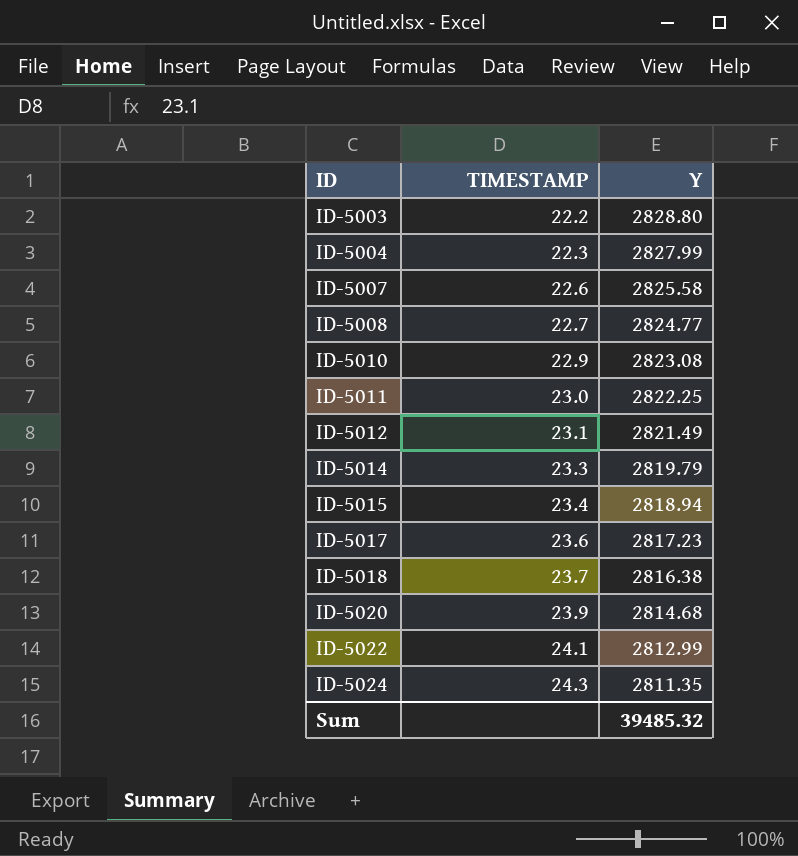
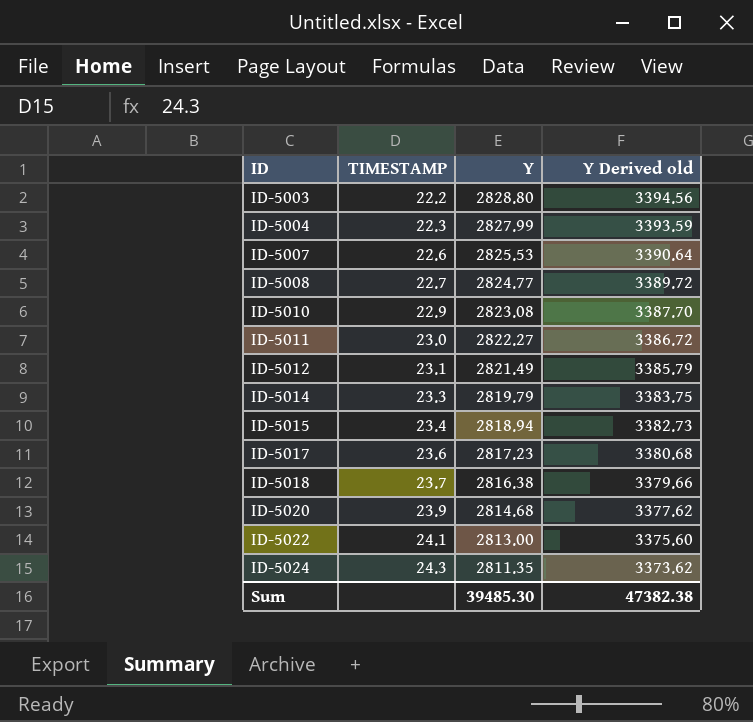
column Y Derived old | formula: none -> [Y] * 1.2
ID-5007 | Y: 2825.58 -> 2825.53
ID-5011 | Y: 2822.25 -> 2822.27
ID-5022 | Y: 2812.99 -> 2813.00
Sum | Y: 39485.32 -> 39485.30

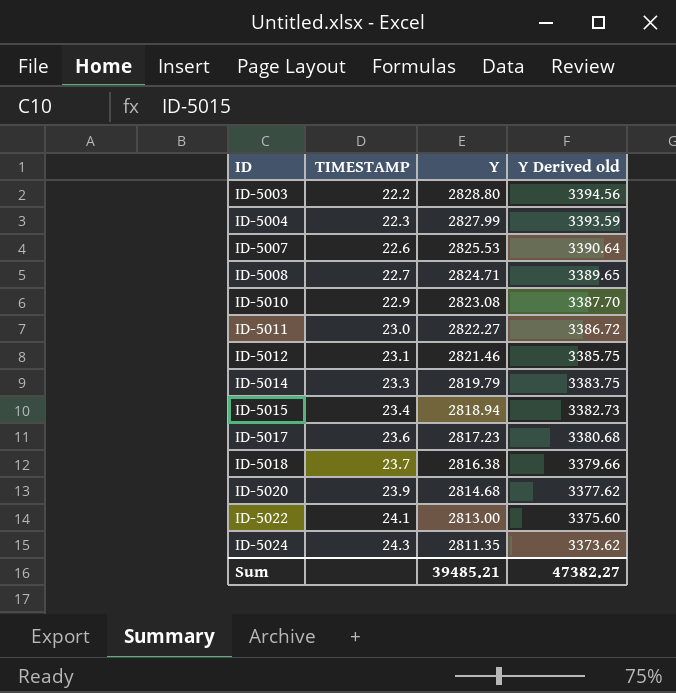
ID-5008 | Y: 2824.77 -> 2824.71
ID-5008 | Y Derived old: 3389.72 -> 3389.65
ID-5012 | Y: 2821.49 -> 2821.46
ID-5012 | Y Derived old: 3385.79 -> 3385.75
Sum | Y: 39485.30 -> 39485.21
Sum | Y Derived old: 47382.38 -> 47382.27

